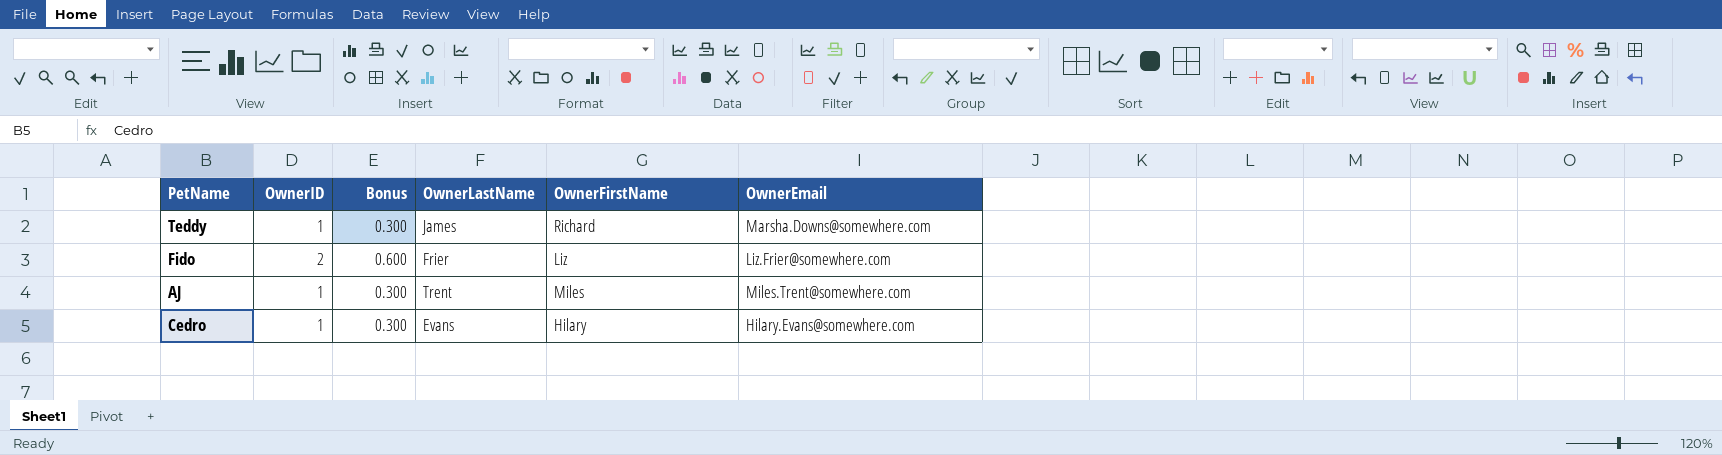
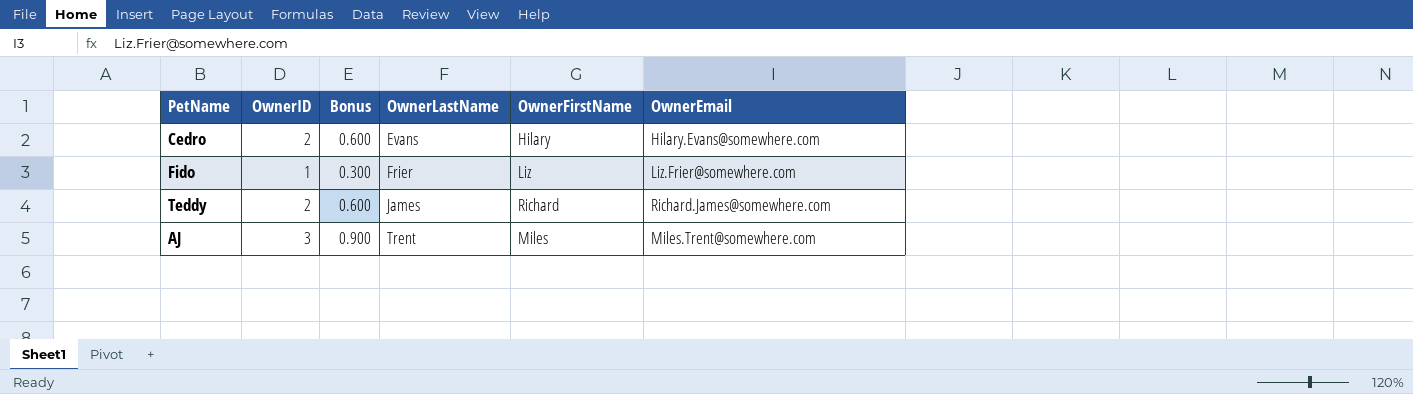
row order: none -> OwnerLastName ascending
Cedro | OwnerID: 1 -> 2
Cedro | Bonus: 0.300 -> 0.600
Fido | OwnerID: 2 -> 1
Fido | Bonus: 0.600 -> 0.300
Teddy | OwnerID: 1 -> 2
Teddy | Bonus: 0.300 -> 0.600
Teddy | OwnerEmail: Marsha.Downs@somewhere.com -> Richard.James@somewhere.com
AJ | OwnerID: 1 -> 3
AJ | Bonus: 0.300 -> 0.900

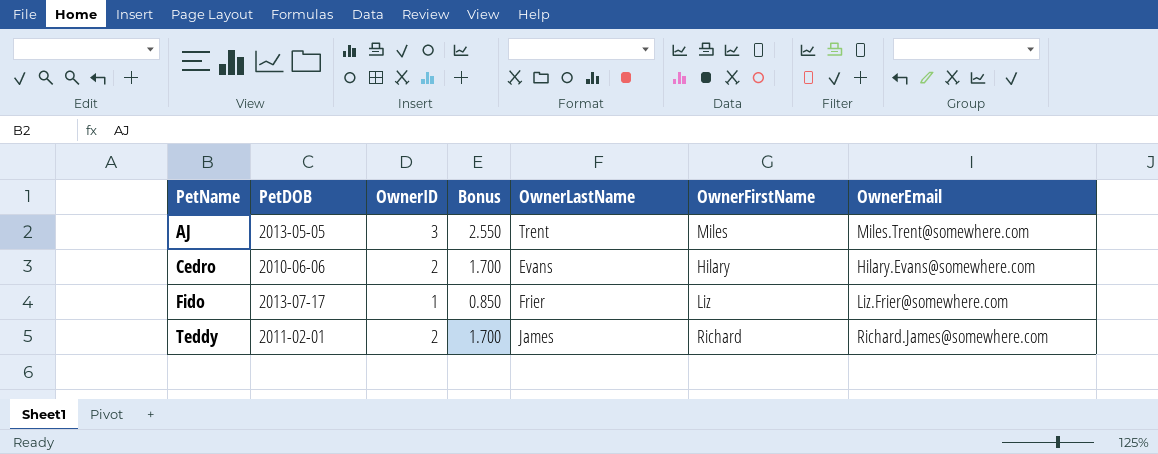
row order: OwnerLastName ascending -> PetName ascending
column PetDOB | position: none -> 2
column Bonus | formula: [OwnerID] * 0.3 -> [OwnerID] * 0.85

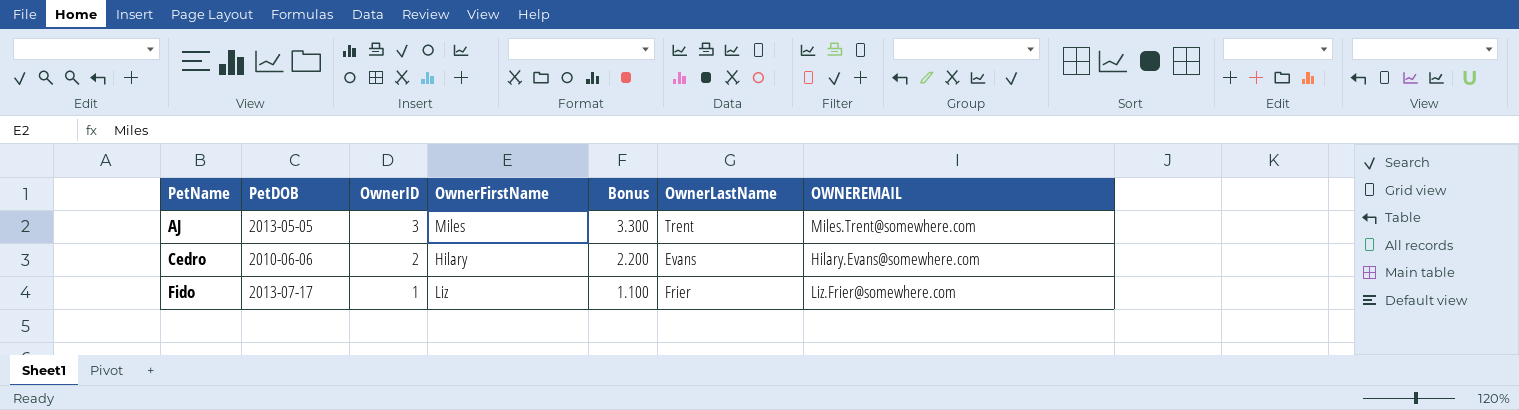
column OwnerFirstName | position: 6 -> 4
column Bonus | formula: [OwnerID] * 0.85 -> [OwnerID] * 1.1
column name: OwnerEmail -> OWNEREMAIL
row Teddy: 2011-02-01 | 2 | 1.700 | James | Richard | Richard.James@somewhere.com -> none

